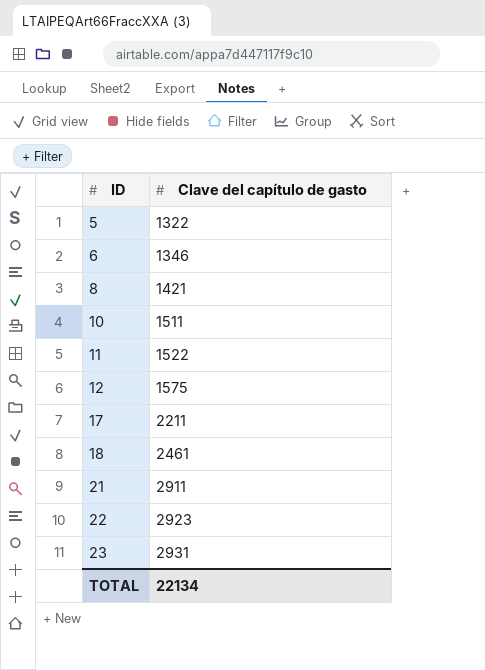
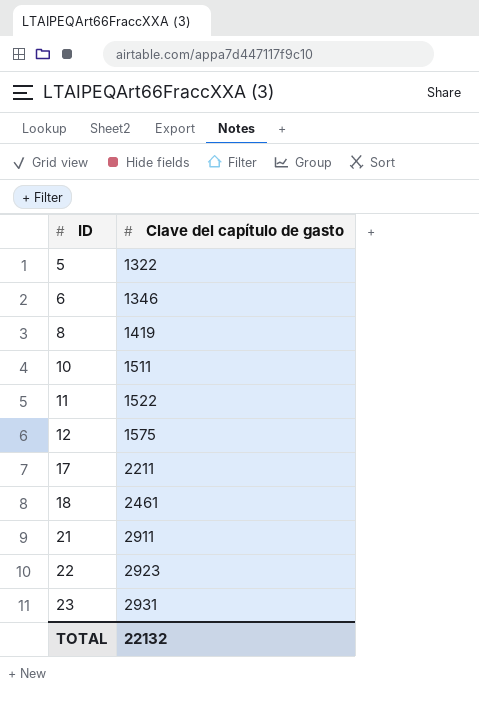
8 | Clave del capítulo de gasto: 1421 -> 1419
TOTAL | Clave del capítulo de gasto: 22134 -> 22132

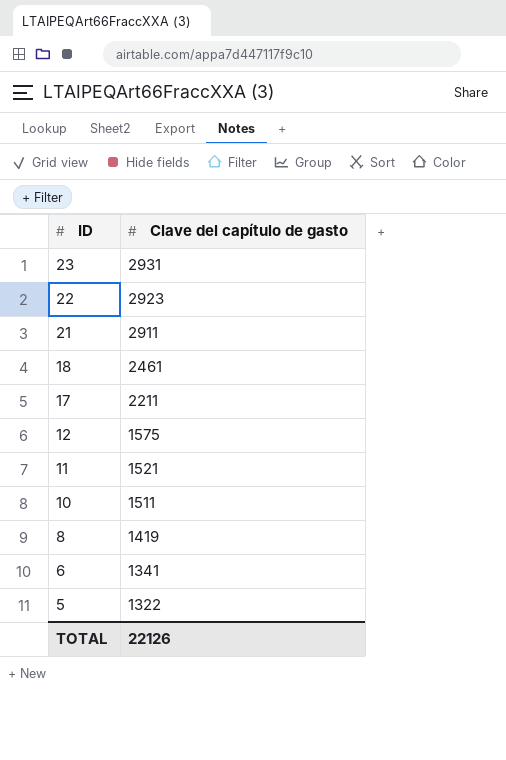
row order: ID ascending -> ID descending
11 | Clave del capítulo de gasto: 1522 -> 1521
6 | Clave del capítulo de gasto: 1346 -> 1341
TOTAL | Clave del capítulo de gasto: 22132 -> 22126

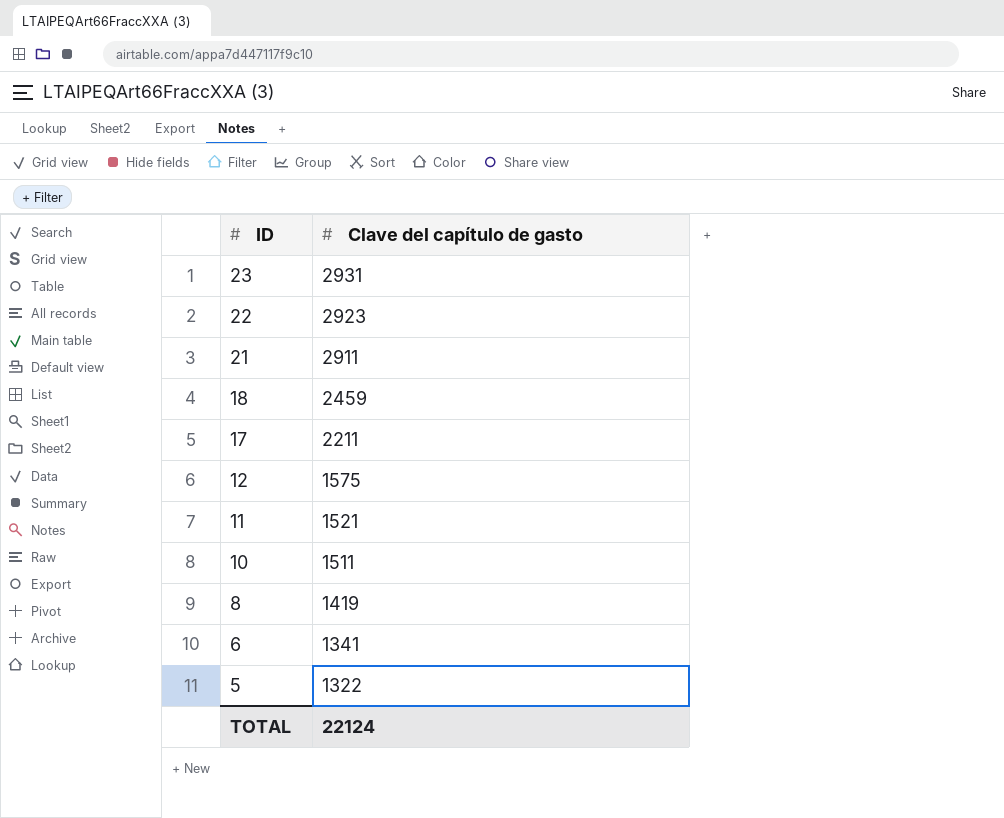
18 | Clave del capítulo de gasto: 2461 -> 2459
TOTAL | Clave del capítulo de gasto: 22126 -> 22124

